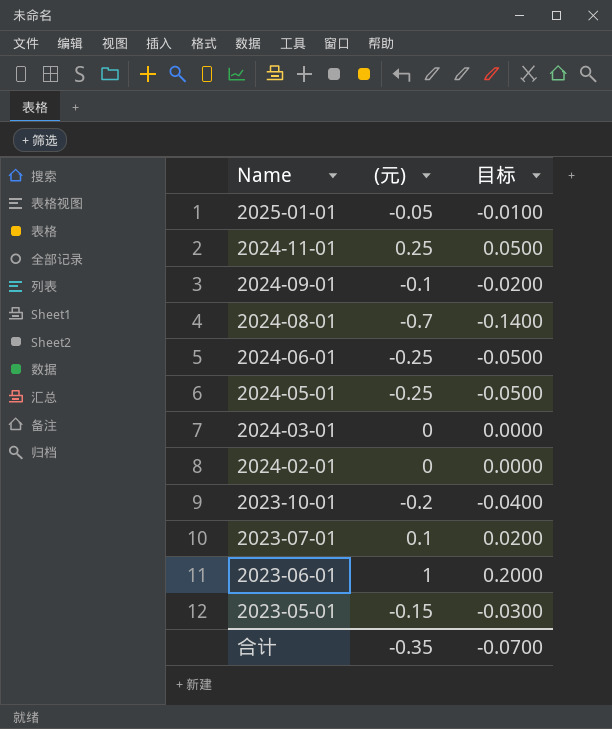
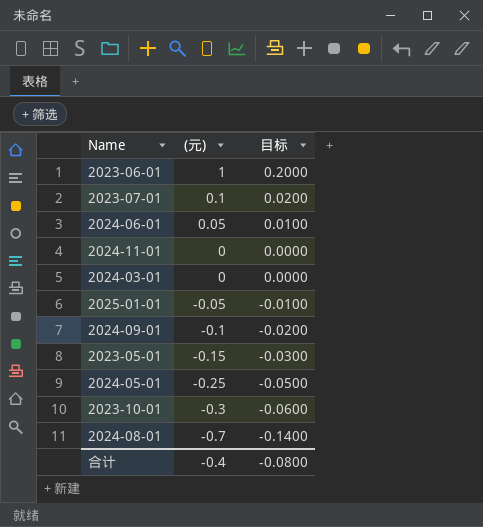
row order: Name descending -> (元) descending
row 2024-02-01: 0 | 0.0000 -> none
2024-06-01 | (元): -0.25 -> 0.05
2024-06-01 | 目标: -0.0500 -> 0.0100
2024-11-01 | (元): 0.25 -> 0
2024-11-01 | 目标: 0.0500 -> 0.0000
2023-10-01 | (元): -0.2 -> -0.3
2023-10-01 | 目标: -0.0400 -> -0.0600
合计 | (元): -0.35 -> -0.4
合计 | 目标: -0.0700 -> -0.0800

